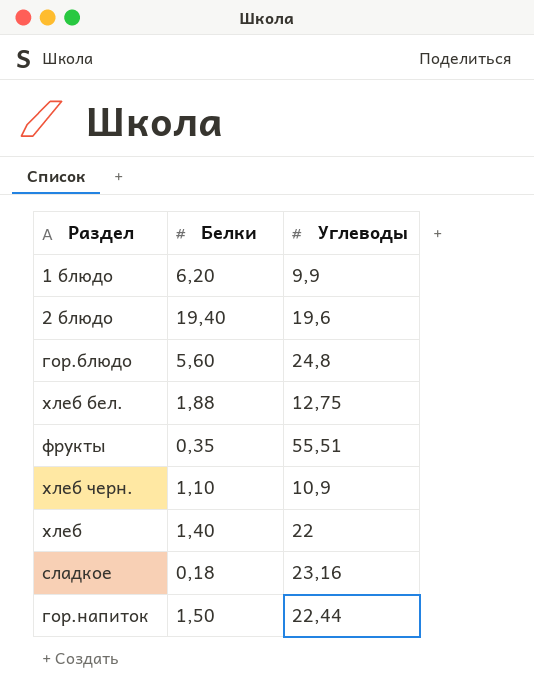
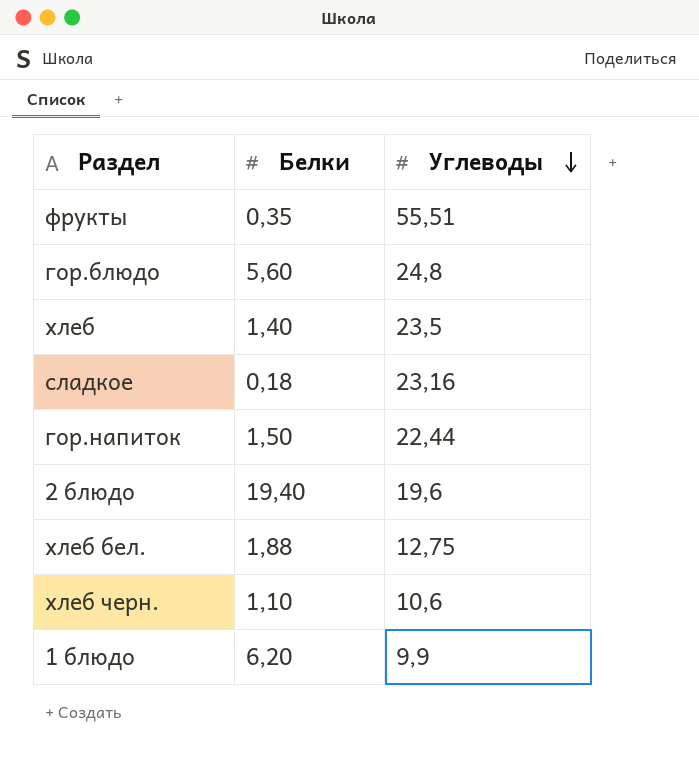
row order: none -> Углеводы descending
хлеб | Углеводы: 22 -> 23,5
хлеб черн. | Углеводы: 10,9 -> 10,6

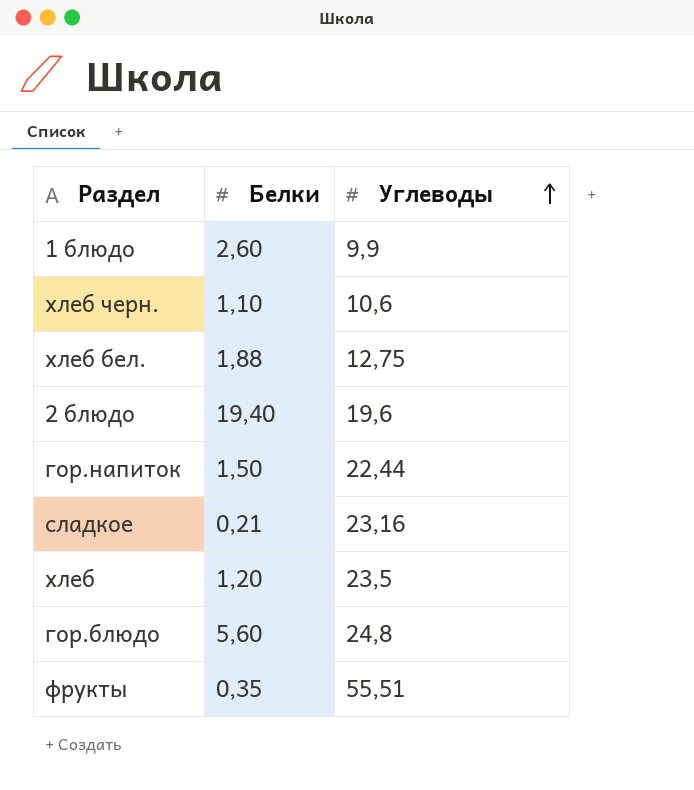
row order: Углеводы descending -> Углеводы ascending
1 блюдо | Белки: 6,20 -> 2,60
сладкое | Белки: 0,18 -> 0,21
хлеб | Белки: 1,40 -> 1,20

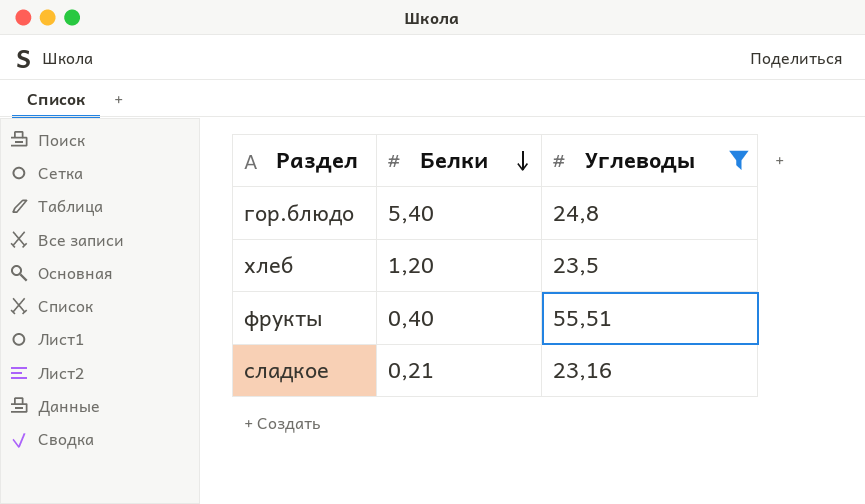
filter: none -> Углеводы >= 23,16
row order: Углеводы ascending -> Белки descending
гор.блюдо | Белки: 5,60 -> 5,40
фрукты | Белки: 0,35 -> 0,40

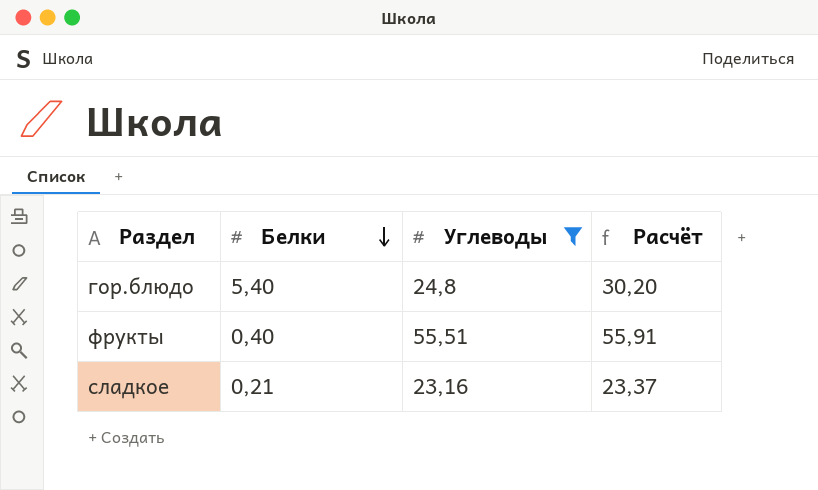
column Расчёт | formula: none -> [Белки] + [Углеводы]
row хлеб: 1,20 | 23,5 -> none

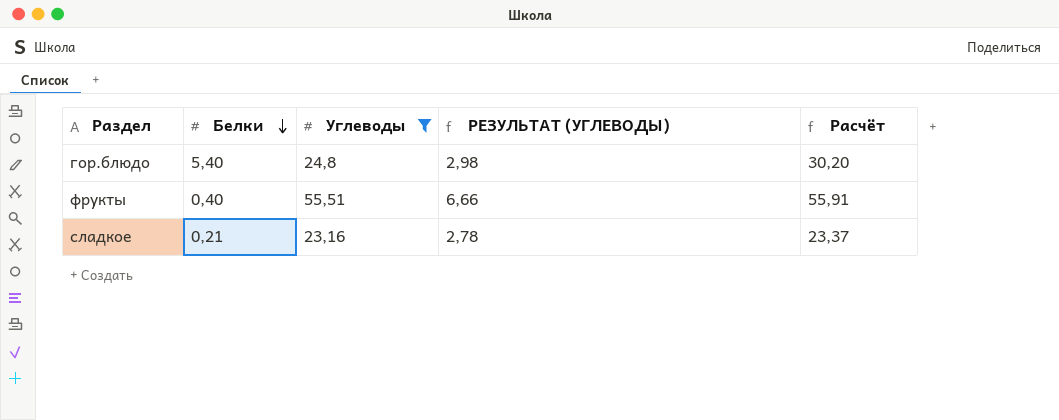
column РЕЗУЛЬТАТ (УГЛЕВОДЫ) | formula: none -> [Углеводы] * 0,12

